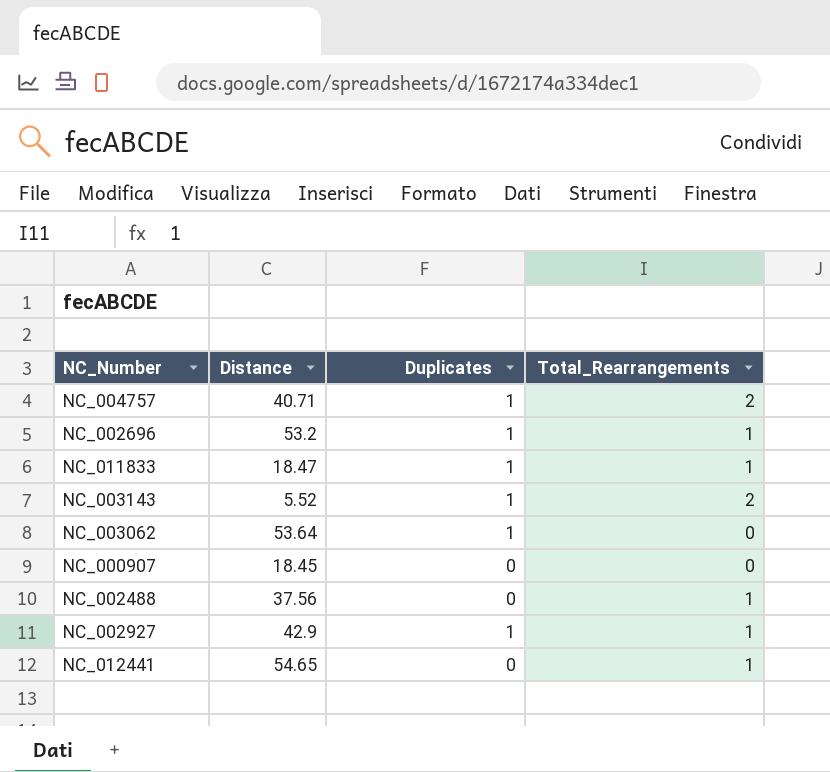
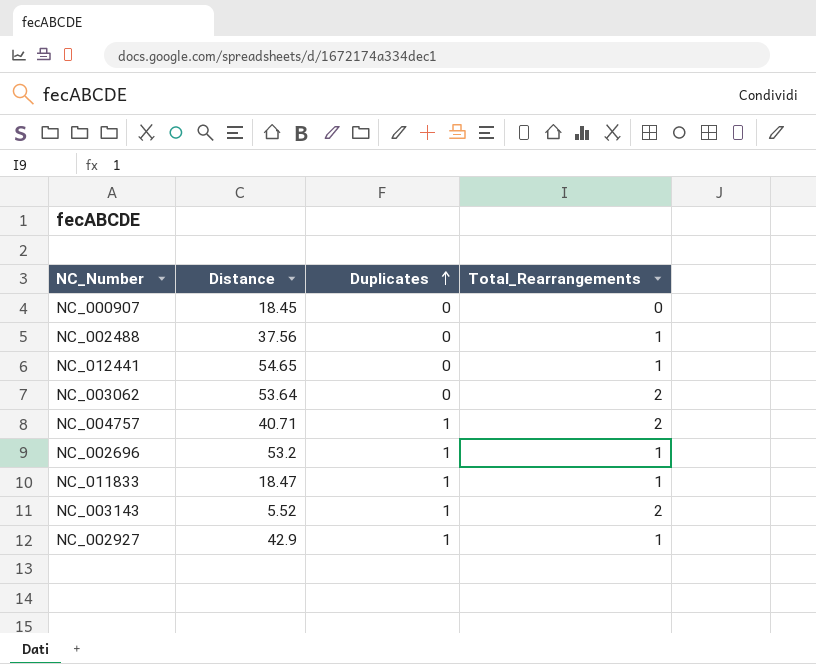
row order: none -> Duplicates ascending
NC_003062 | Duplicates: 1 -> 0
NC_003062 | Total_Rearrangements: 0 -> 2

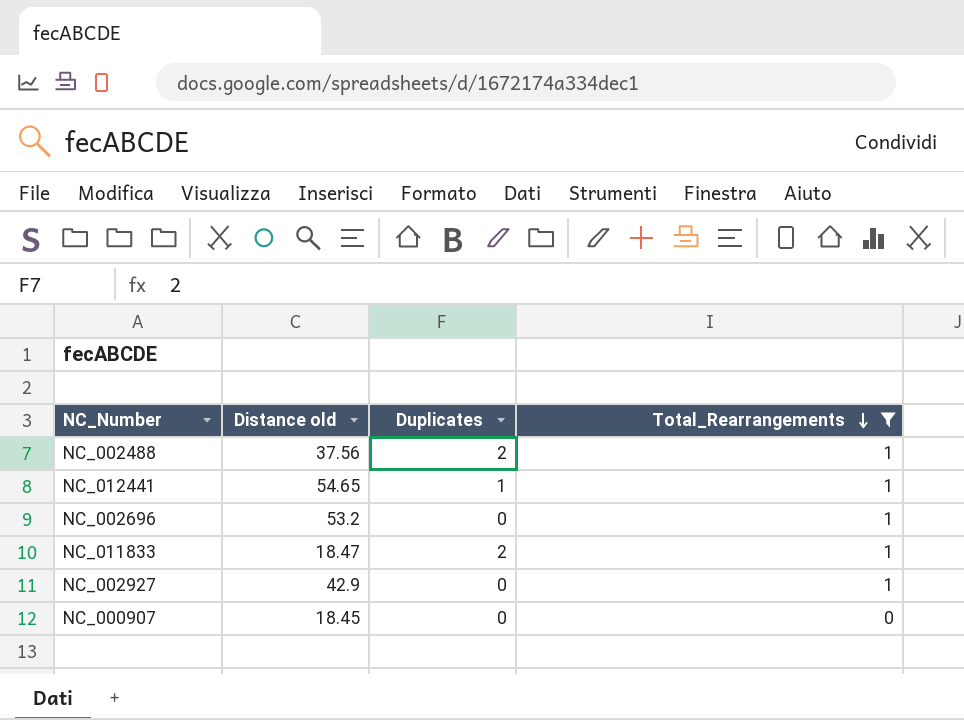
filter: none -> Total_Rearrangements != 2
row order: Duplicates ascending -> Total_Rearrangements descending
column name: Distance -> Distance old
NC_002488 | Duplicates: 0 -> 2
NC_012441 | Duplicates: 0 -> 1
NC_002696 | Duplicates: 1 -> 0
NC_011833 | Duplicates: 1 -> 2
NC_002927 | Duplicates: 1 -> 0

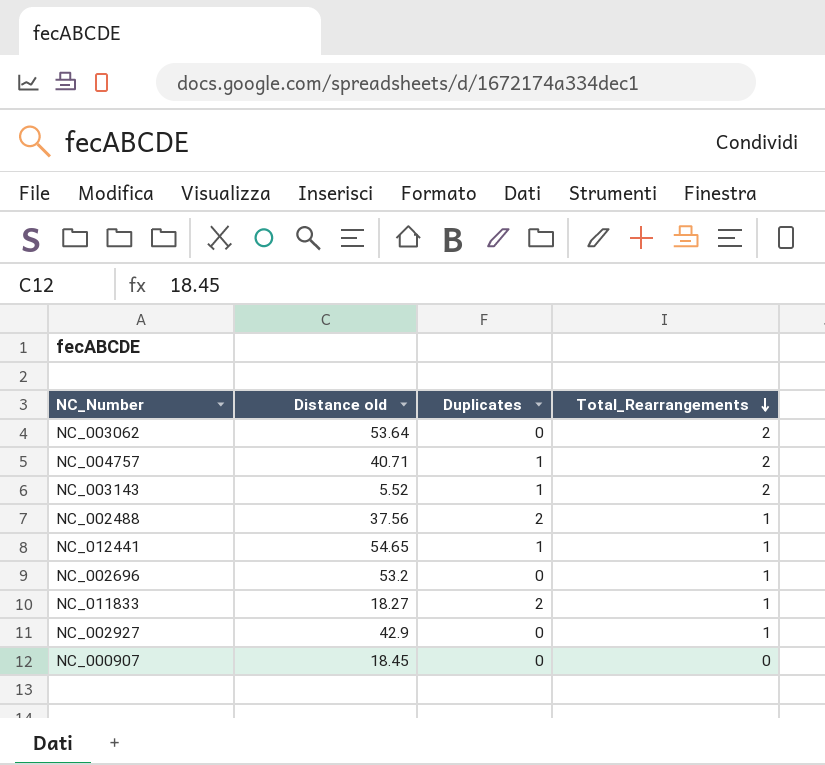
filter: Total_Rearrangements != 2 -> none
NC_011833 | Distance old: 18.47 -> 18.27

